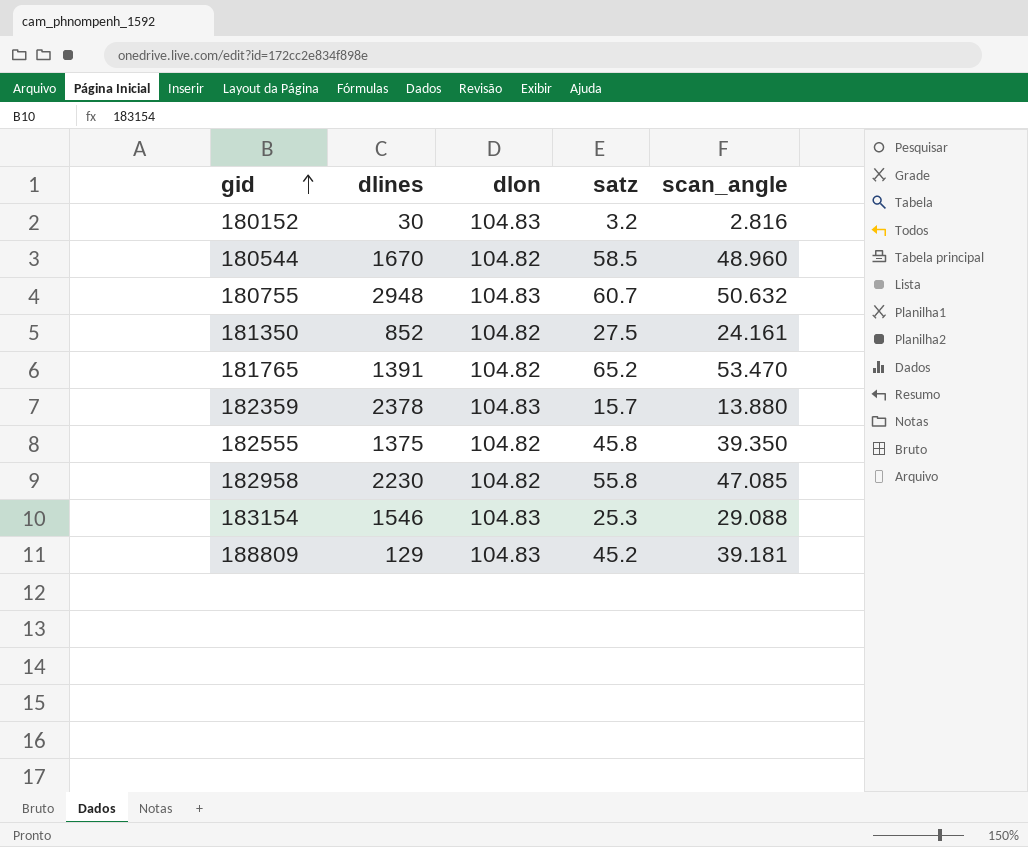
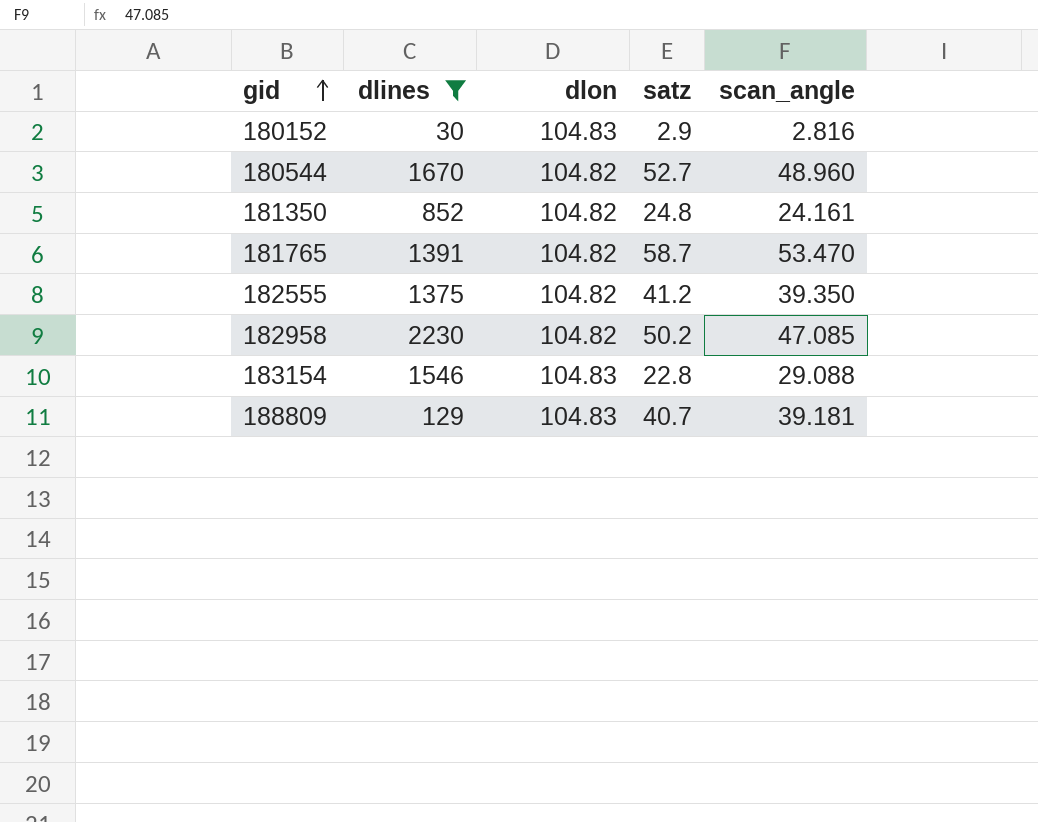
filter: none -> dlines <= 2230
180152 | satz: 3.2 -> 2.9
180544 | satz: 58.5 -> 52.7
181350 | satz: 27.5 -> 24.8
181765 | satz: 65.2 -> 58.7
182555 | satz: 45.8 -> 41.2
182958 | satz: 55.8 -> 50.2
183154 | satz: 25.3 -> 22.8
188809 | satz: 45.2 -> 40.7

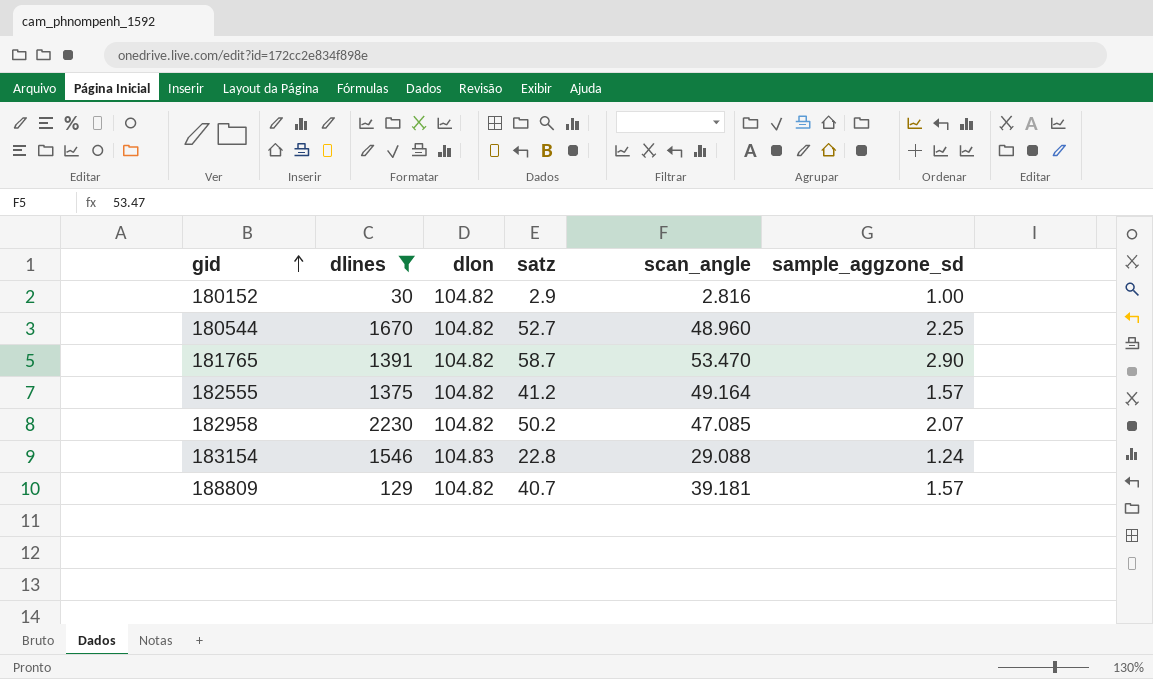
column sample_aggzone_sd | position: none -> 6
row 181350: 852 | 104.82 | 24.8 | 24.161 -> none
180152 | dlon: 104.83 -> 104.82
182555 | scan_angle: 39.350 -> 49.164
188809 | dlon: 104.83 -> 104.82

